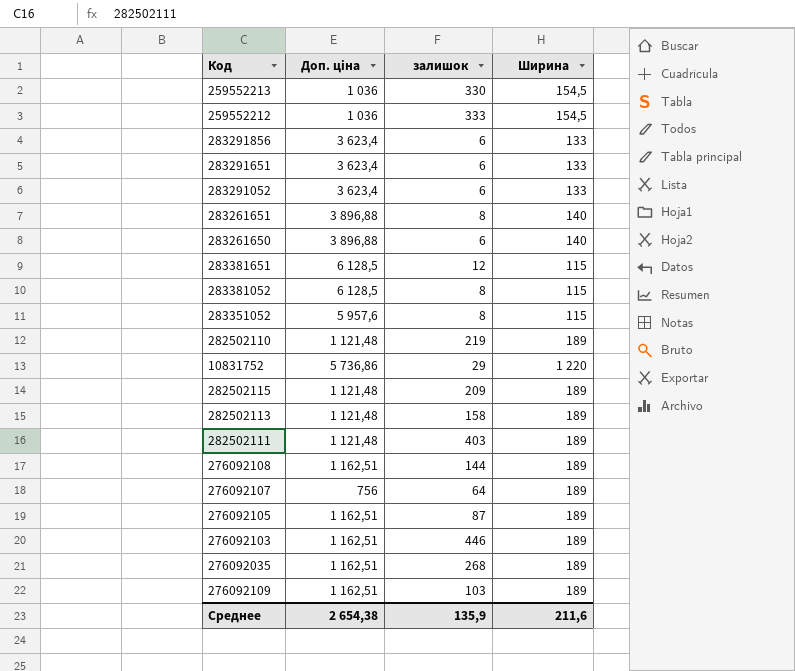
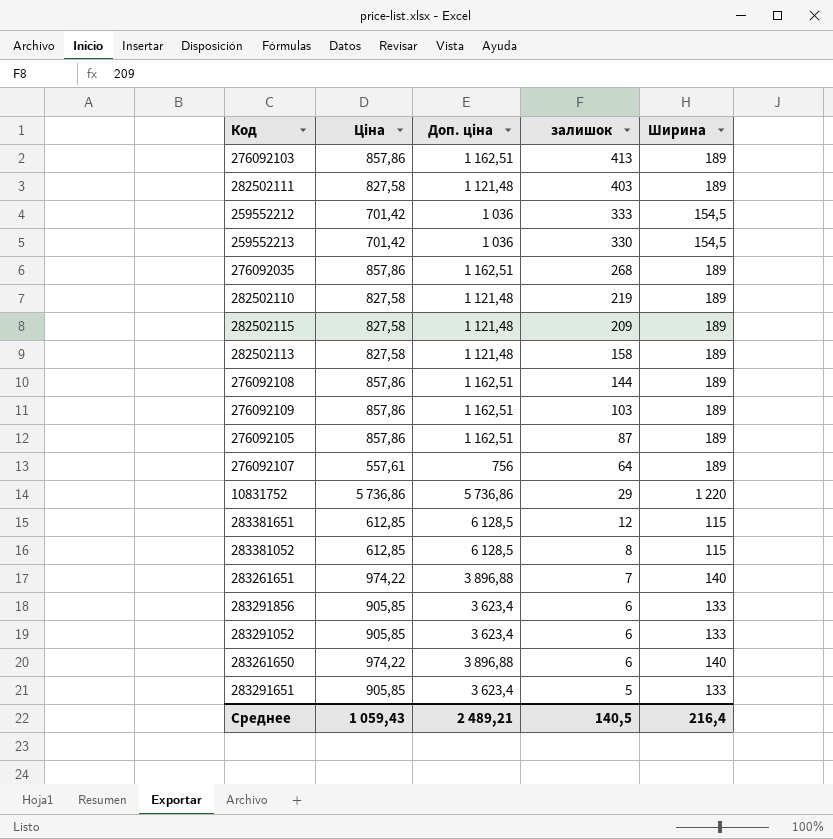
row order: none -> залишок descending
column Ціна | position: none -> 2
row 283351052: 5 957,6 | 8 | 115 -> none
276092103 | залишок: 446 -> 413
283261651 | залишок: 8 -> 7
283291651 | залишок: 6 -> 5
Среднее | Доп. ціна: 2 654,38 -> 2 489,21
Среднее | залишок: 135,9 -> 140,5
Среднее | Ширина: 211,6 -> 216,4

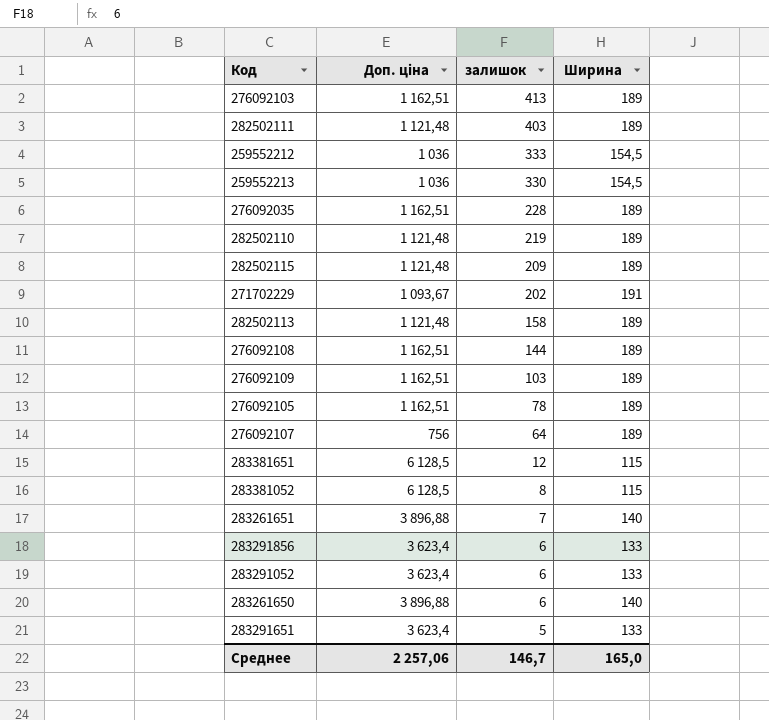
column Ціна | position: 2 -> none
row 10831752: 5 736,86 | 5 736,86 | 29 | 1 220 -> none
276092035 | залишок: 268 -> 228
row 271702229: none -> 1 093,67 | 202 | 191
276092105 | залишок: 87 -> 78
Среднее | Доп. ціна: 2 489,21 -> 2 257,06
Среднее | залишок: 140,5 -> 146,7
Среднее | Ширина: 216,4 -> 165,0

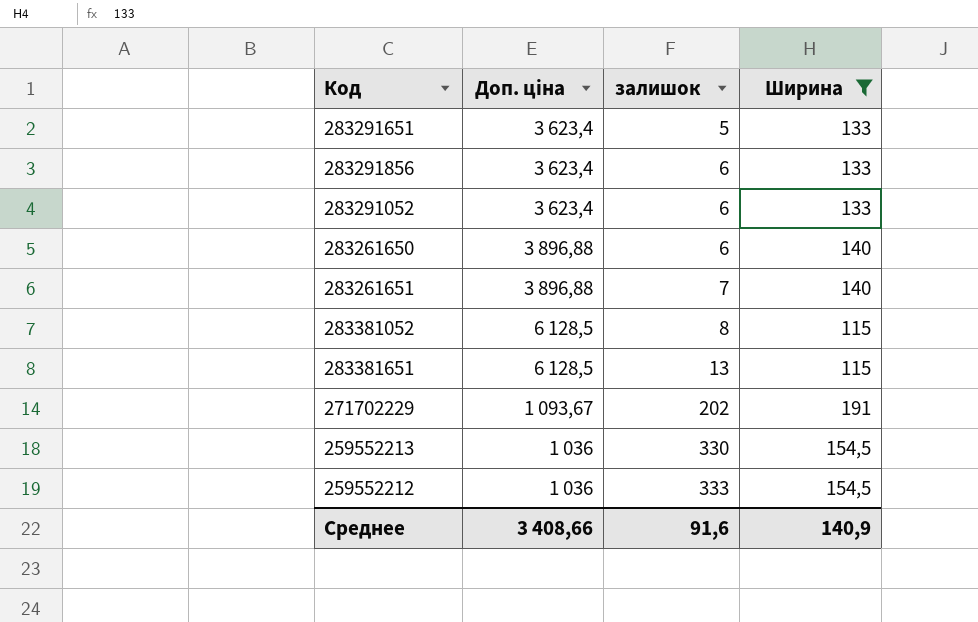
filter: none -> Ширина != 189
row order: залишок descending -> залишок ascending
283381651 | залишок: 12 -> 13
Среднее | Доп. ціна: 2 257,06 -> 3 408,66
Среднее | залишок: 146,7 -> 91,6
Среднее | Ширина: 165,0 -> 140,9

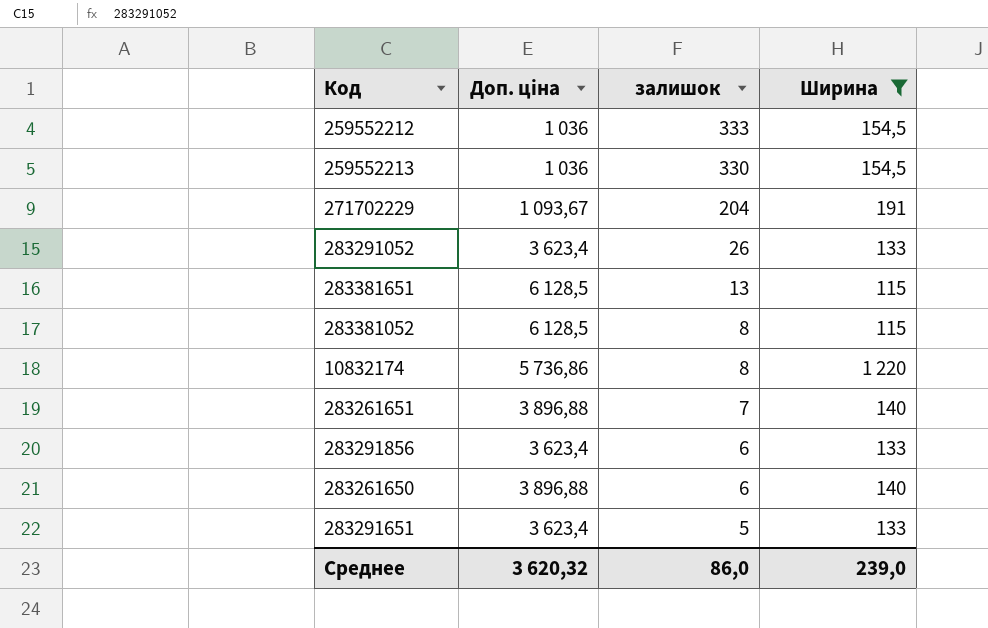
row order: залишок ascending -> залишок descending
271702229 | залишок: 202 -> 204
283291052 | залишок: 6 -> 26
row 10832174: none -> 5 736,86 | 8 | 1 220
Среднее | Доп. ціна: 3 408,66 -> 3 620,32
Среднее | залишок: 91,6 -> 86,0
Среднее | Ширина: 140,9 -> 239,0

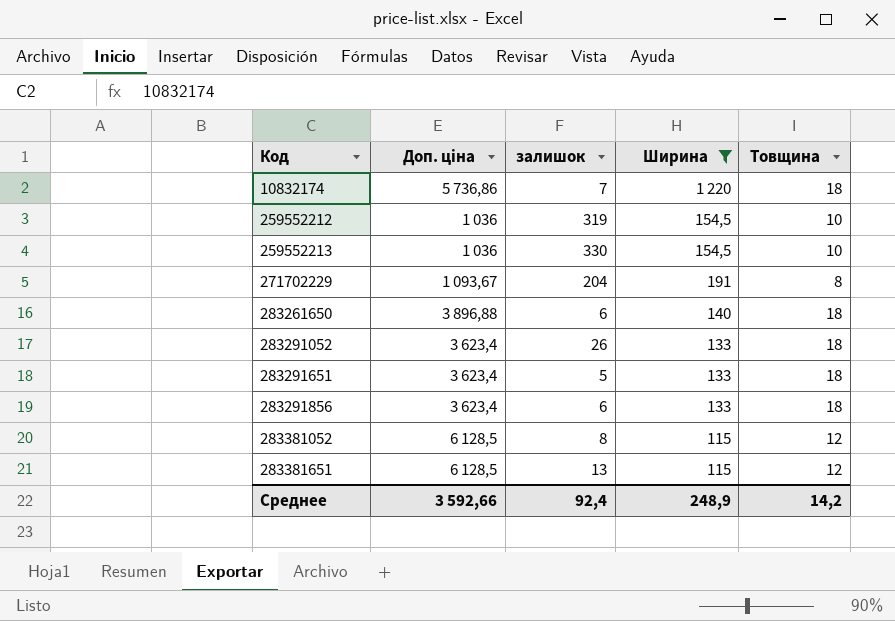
row order: залишок descending -> Код ascending
column Товщина | position: none -> 5
row 283261651: 3 896,88 | 7 | 140 -> none
10832174 | залишок: 8 -> 7
259552212 | залишок: 333 -> 319
Среднее | Доп. ціна: 3 620,32 -> 3 592,66
Среднее | залишок: 86,0 -> 92,4
Среднее | Ширина: 239,0 -> 248,9

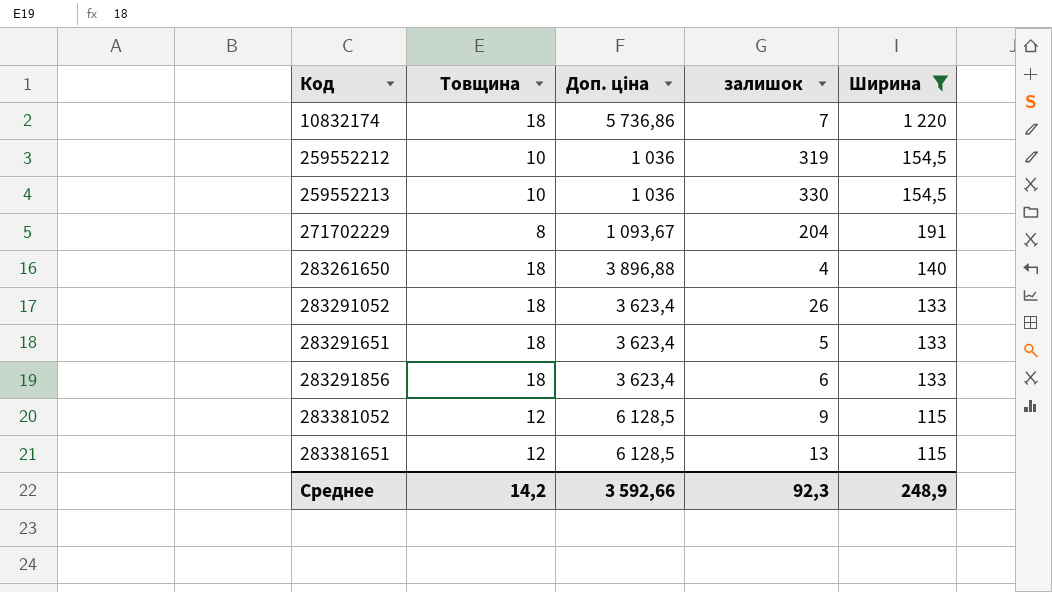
column Товщина | position: 5 -> 2
283261650 | залишок: 6 -> 4
283381052 | залишок: 8 -> 9
Среднее | залишок: 92,4 -> 92,3

